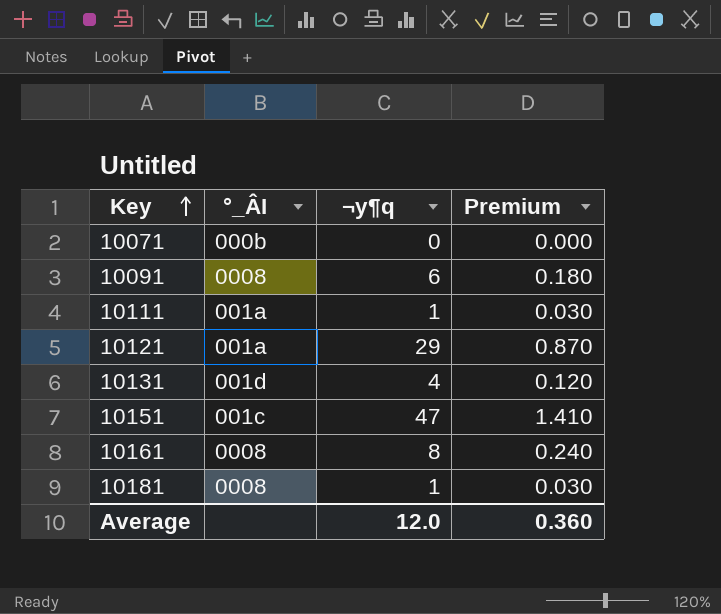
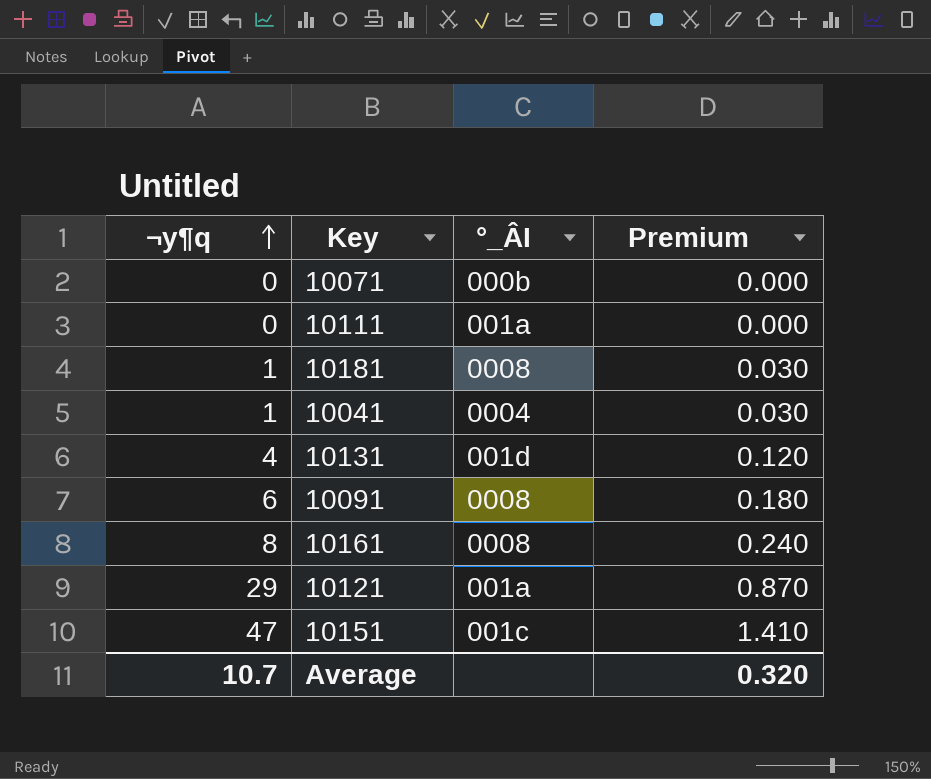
row order: Key ascending -> ¬y¶q ascending
column ¬y¶q | position: 3 -> 1
10111 | ¬y¶q: 1 -> 0
10111 | Premium: 0.030 -> 0.000
row 10041: none -> 1 | 0004 | 0.030
Average | ¬y¶q: 12.0 -> 10.7
Average | Premium: 0.360 -> 0.320

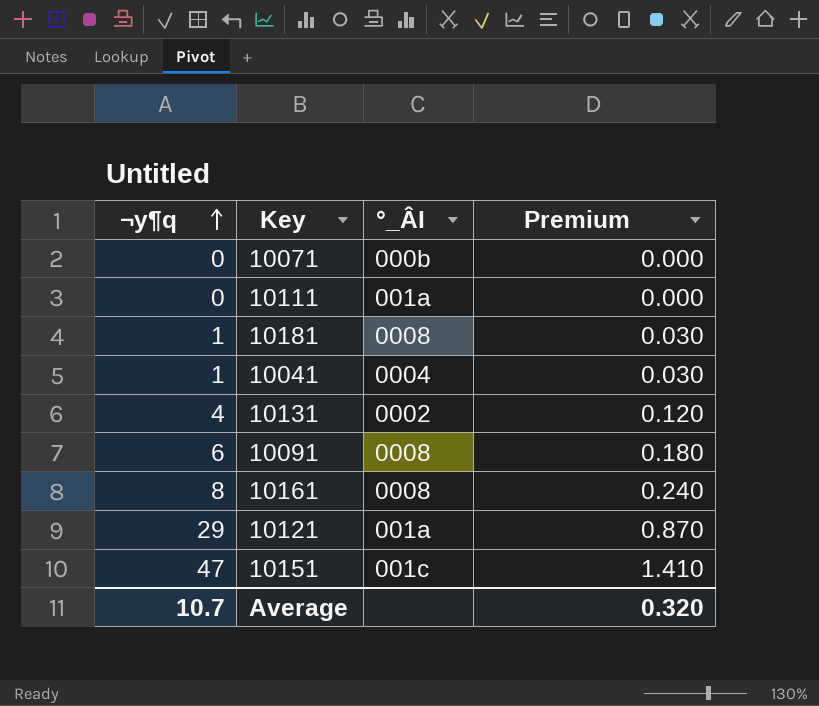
10131 | °_ÂI: 001d -> 0002

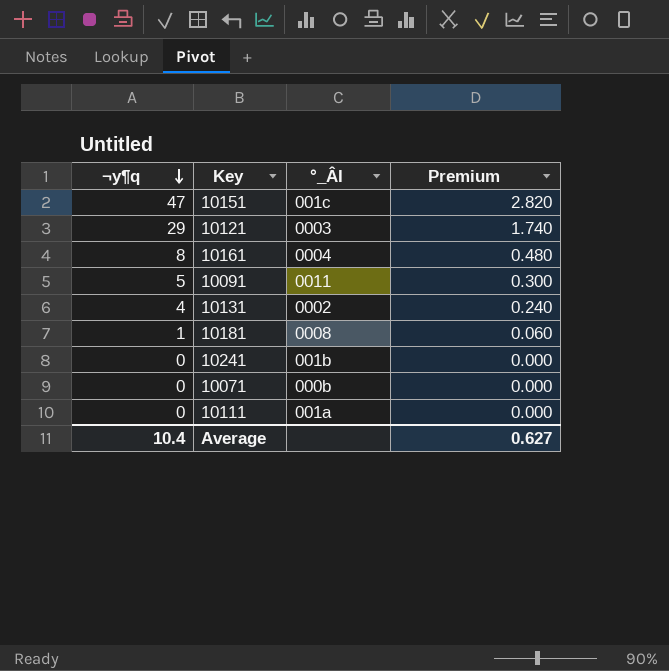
row order: ¬y¶q ascending -> ¬y¶q descending
column Premium | formula: [¬y¶q] * 0.03 -> [¬y¶q] * 0.06
row 10041: 1 | 0004 | 0.030 -> none
10121 | °_ÂI: 001a -> 0003
10161 | °_ÂI: 0008 -> 0004
10091 | ¬y¶q: 6 -> 5
10091 | °_ÂI: 0008 -> 0011
row 10241: none -> 0 | 001b | 0.000
Average | ¬y¶q: 10.7 -> 10.4
Average | Premium: 0.320 -> 0.627

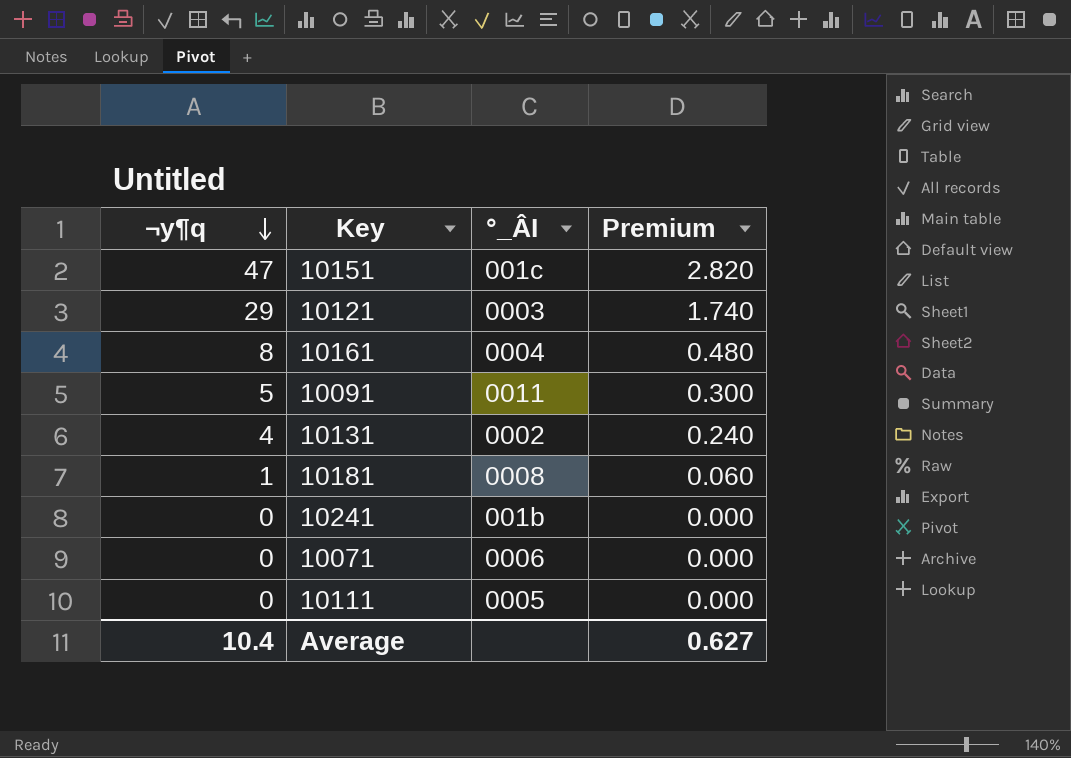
10071 | °_ÂI: 000b -> 0006
10111 | °_ÂI: 001a -> 0005

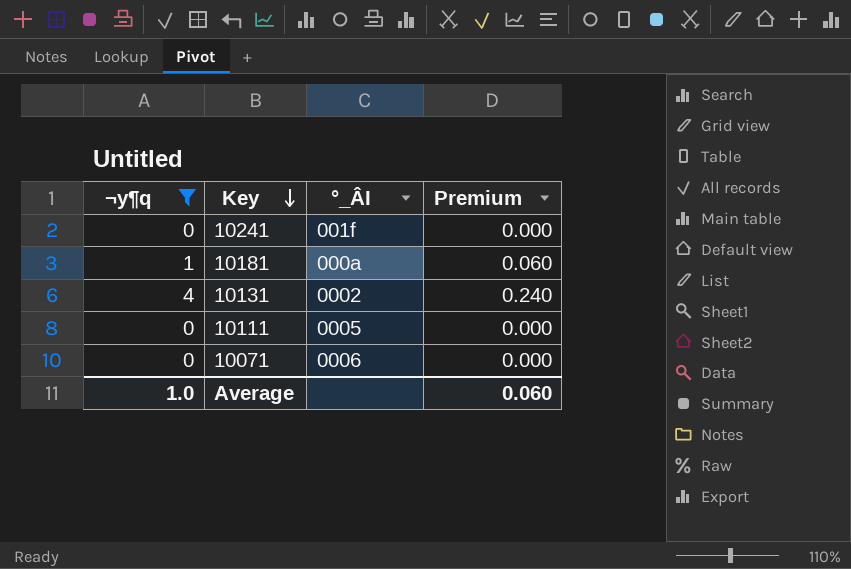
filter: none -> ¬y¶q <= 4
row order: ¬y¶q descending -> Key descending
10241 | °_ÂI: 001b -> 001f
10181 | °_ÂI: 0008 -> 000a
Average | ¬y¶q: 10.4 -> 1.0
Average | Premium: 0.627 -> 0.060

